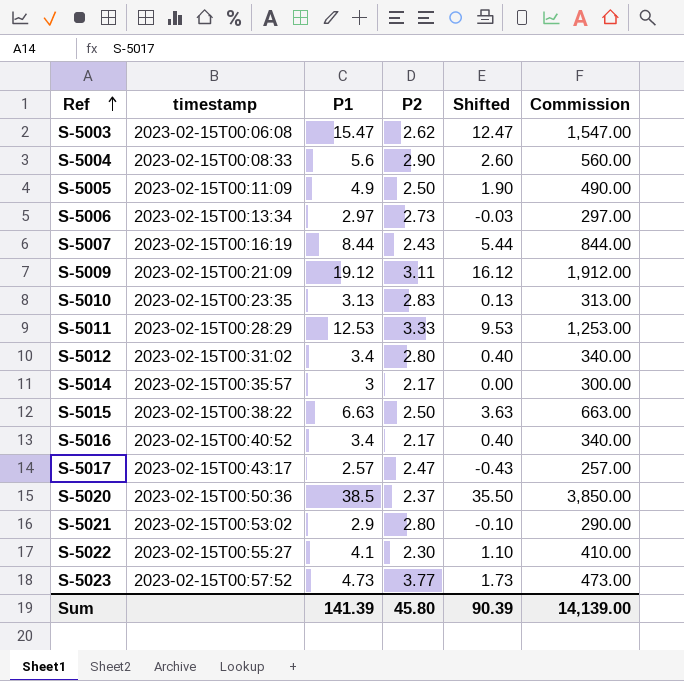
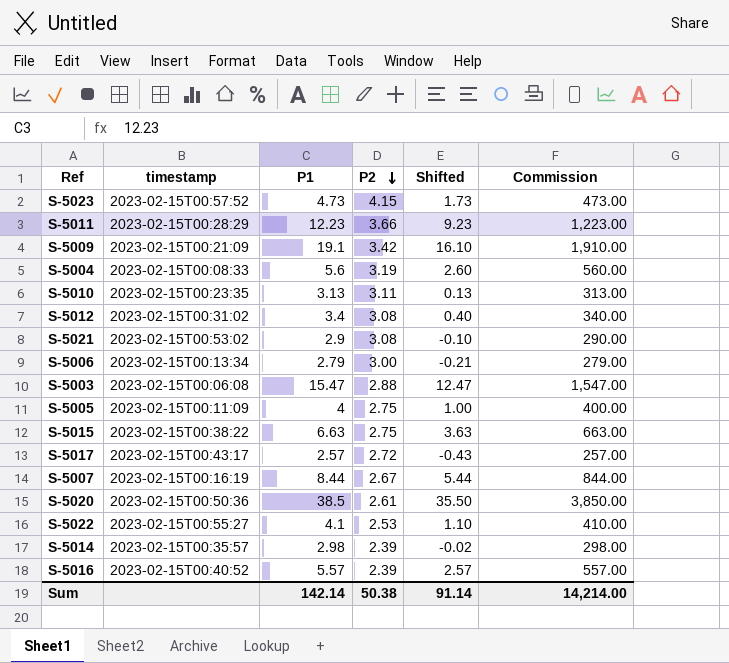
row order: Ref ascending -> P2 descending
S-5023 | P2: 3.77 -> 4.15
S-5011 | P1: 12.53 -> 12.23
S-5011 | P2: 3.33 -> 3.66
S-5011 | Shifted: 9.53 -> 9.23
S-5011 | Commission: 1,253.00 -> 1,223.00
S-5009 | P1: 19.12 -> 19.1
S-5009 | P2: 3.11 -> 3.42
S-5009 | Shifted: 16.12 -> 16.10
S-5009 | Commission: 1,912.00 -> 1,910.00
S-5004 | P2: 2.90 -> 3.19
S-5010 | P2: 2.83 -> 3.11
S-5012 | P2: 2.80 -> 3.08
S-5021 | P2: 2.80 -> 3.08
S-5006 | P1: 2.97 -> 2.79
S-5006 | P2: 2.73 -> 3.00
S-5006 | Shifted: -0.03 -> -0.21
S-5006 | Commission: 297.00 -> 279.00
S-5003 | P2: 2.62 -> 2.88
S-5005 | P1: 4.9 -> 4
S-5005 | P2: 2.50 -> 2.75
S-5005 | Shifted: 1.90 -> 1.00
S-5005 | Commission: 490.00 -> 400.00
S-5015 | P2: 2.50 -> 2.75
S-5017 | P2: 2.47 -> 2.72
S-5007 | P2: 2.43 -> 2.67
S-5020 | P2: 2.37 -> 2.61
S-5022 | P2: 2.30 -> 2.53
S-5014 | P1: 3 -> 2.98
S-5014 | P2: 2.17 -> 2.39
S-5014 | Shifted: 0.00 -> -0.02
S-5014 | Commission: 300.00 -> 298.00
S-5016 | P1: 3.4 -> 5.57
S-5016 | P2: 2.17 -> 2.39
S-5016 | Shifted: 0.40 -> 2.57
S-5016 | Commission: 340.00 -> 557.00
Sum | P1: 141.39 -> 142.14
Sum | P2: 45.80 -> 50.38
Sum | Shifted: 90.39 -> 91.14
Sum | Commission: 14,139.00 -> 14,214.00

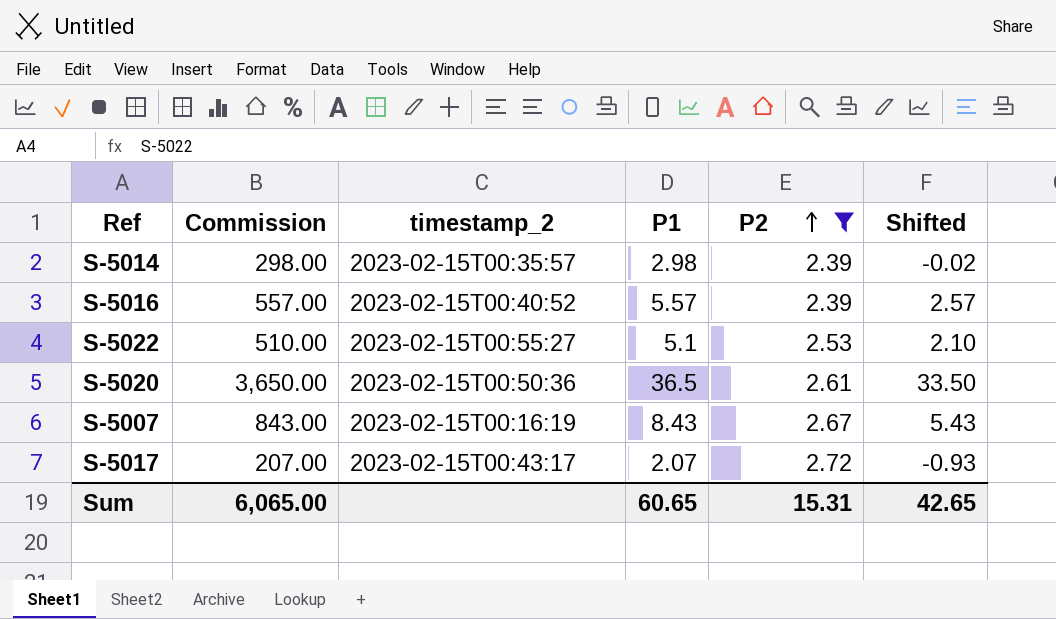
filter: none -> P2 <= 2.72
row order: P2 descending -> P2 ascending
column Commission | position: 6 -> 2
column name: timestamp -> timestamp_2
S-5022 | Commission: 410.00 -> 510.00
S-5022 | P1: 4.1 -> 5.1
S-5022 | Shifted: 1.10 -> 2.10
S-5020 | Commission: 3,850.00 -> 3,650.00
S-5020 | P1: 38.5 -> 36.5
S-5020 | Shifted: 35.50 -> 33.50
S-5007 | Commission: 844.00 -> 843.00
S-5007 | P1: 8.44 -> 8.43
S-5007 | Shifted: 5.44 -> 5.43
S-5017 | Commission: 257.00 -> 207.00
S-5017 | P1: 2.57 -> 2.07
S-5017 | Shifted: -0.43 -> -0.93
Sum | Commission: 14,214.00 -> 6,065.00
Sum | P1: 142.14 -> 60.65
Sum | P2: 50.38 -> 15.31
Sum | Shifted: 91.14 -> 42.65

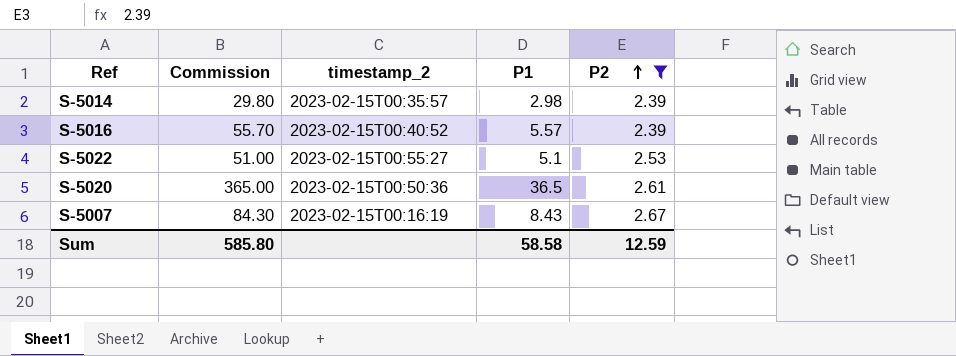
column Shifted | formula: [P1] - 3 -> none
column Commission | formula: [P1] * 100 -> [P1] * 10
row S-5017: 207.00 | 2023-02-15T00:43:17 | 2.07 | 2.72 | -0.93 -> none
Sum | Commission: 6,065.00 -> 585.80
Sum | P1: 60.65 -> 58.58
Sum | P2: 15.31 -> 12.59

